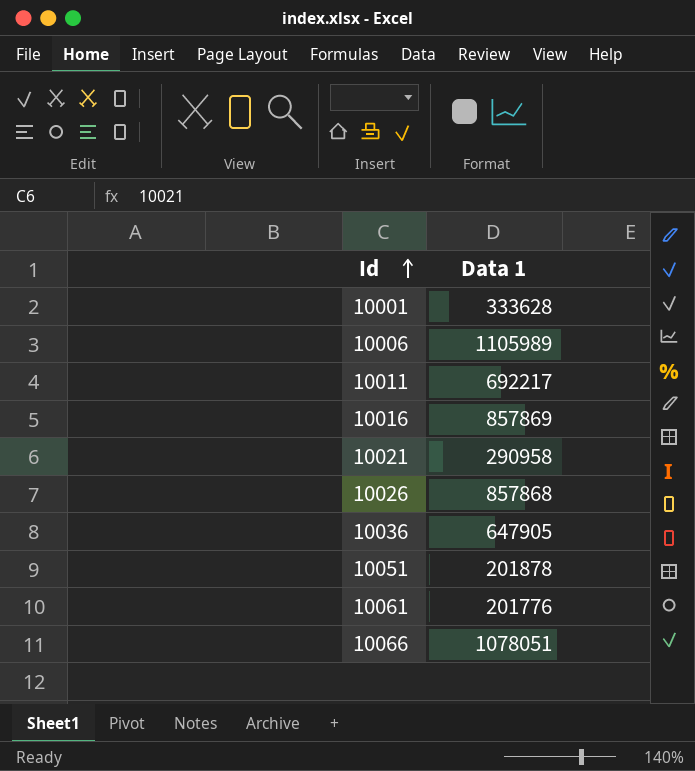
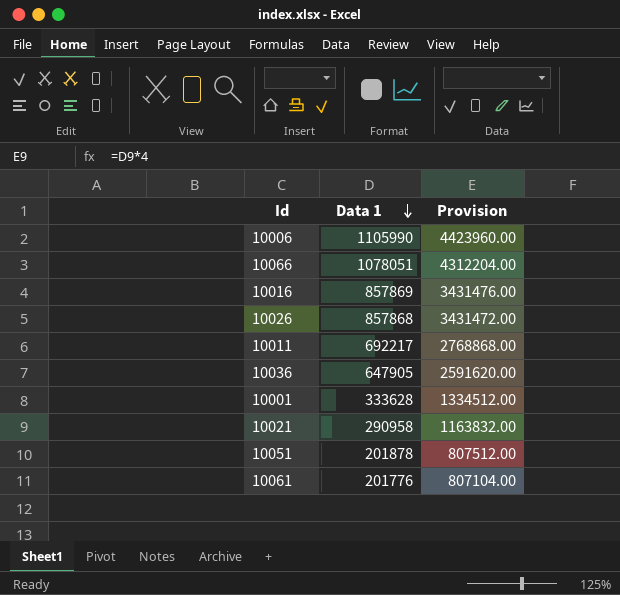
row order: Id ascending -> Data 1 descending
column Provision | formula: none -> [Data 1] * 4
10006 | Data 1: 1105989 -> 1105990

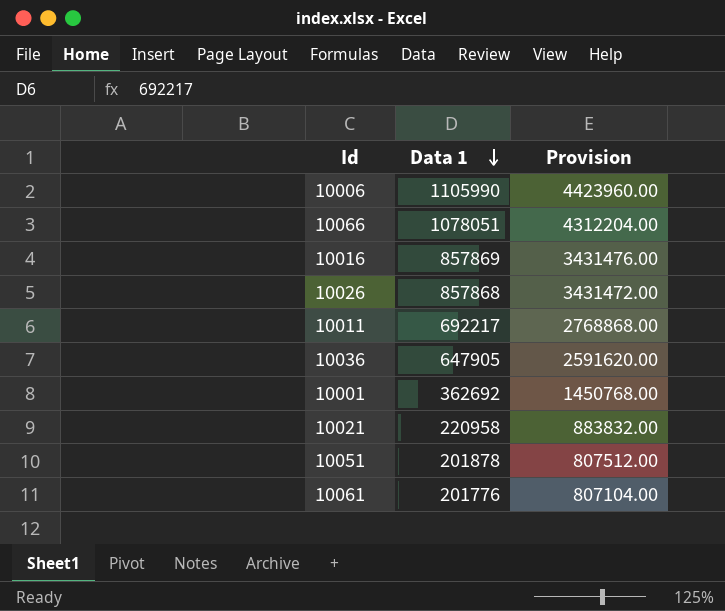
10001 | Data 1: 333628 -> 362692
10001 | Provision: 1334512.00 -> 1450768.00
10021 | Data 1: 290958 -> 220958
10021 | Provision: 1163832.00 -> 883832.00

